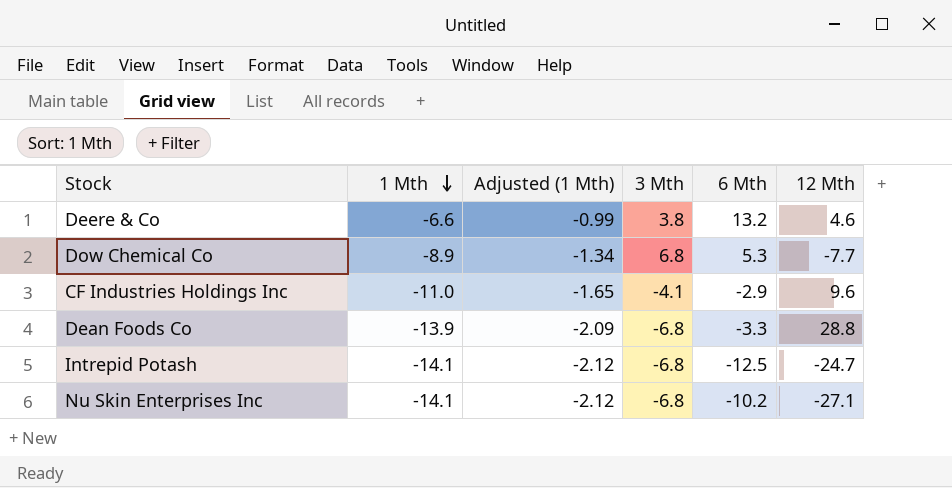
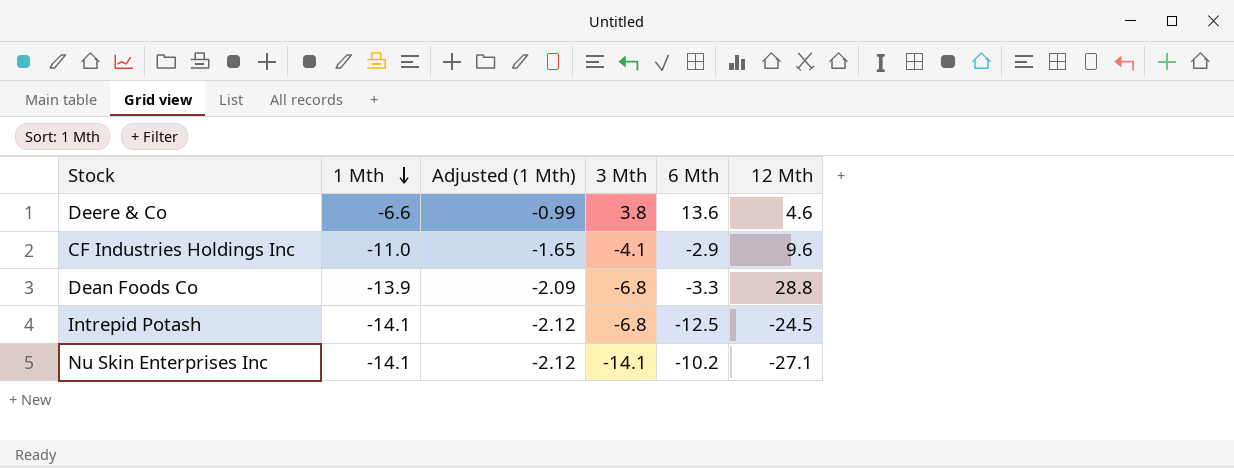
row Dow Chemical Co: -8.9 | -1.34 | 6.8 | 5.3 | -7.7 -> none
Deere & Co | 6 Mth: 13.2 -> 13.6
Intrepid Potash | 12 Mth: -24.7 -> -24.5
Nu Skin Enterprises Inc | 3 Mth: -6.8 -> -14.1

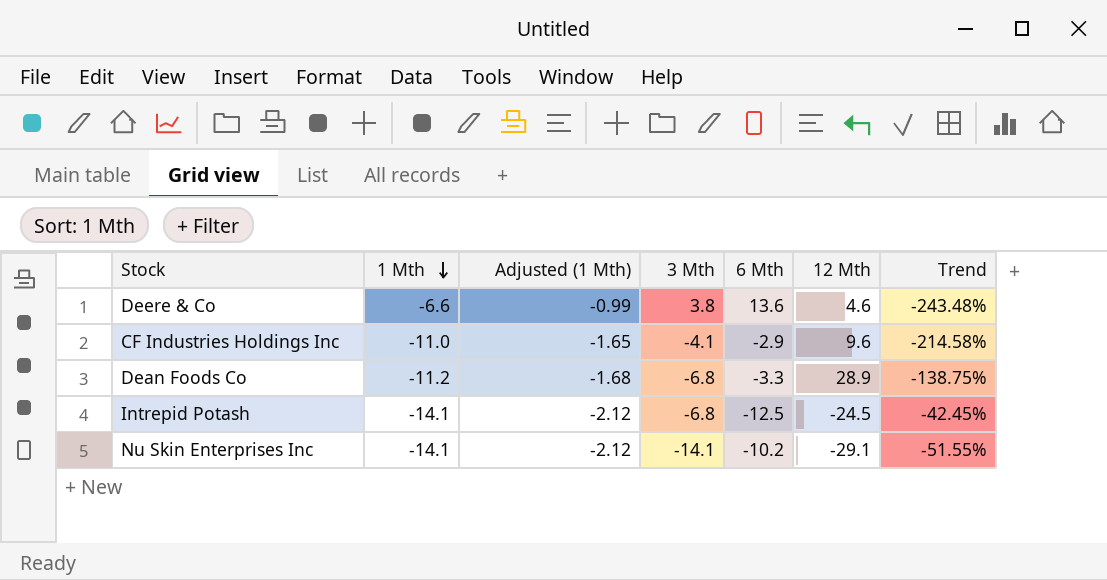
column Trend | formula: none -> ([1 Mth] - [12 Mth]) / [12 Mth]
Dean Foods Co | 1 Mth: -13.9 -> -11.2
Dean Foods Co | Adjusted (1 Mth): -2.09 -> -1.68
Dean Foods Co | 12 Mth: 28.8 -> 28.9
Nu Skin Enterprises Inc | 12 Mth: -27.1 -> -29.1

